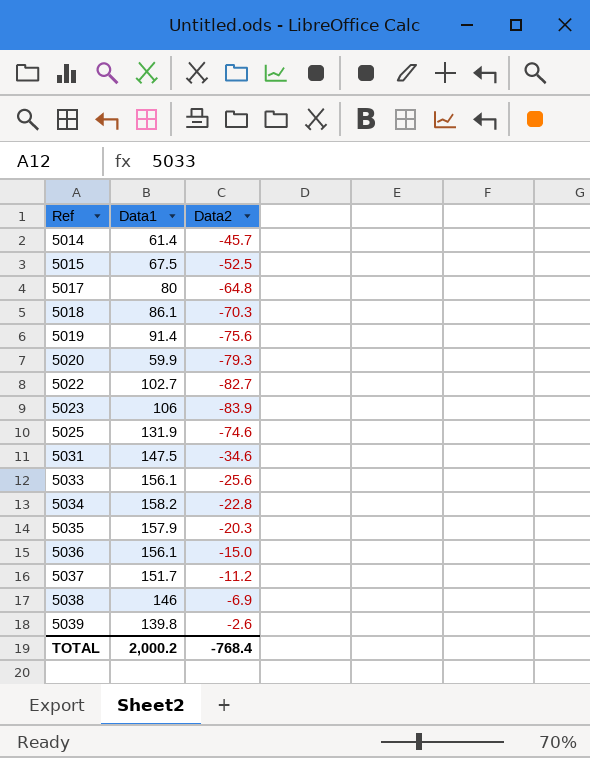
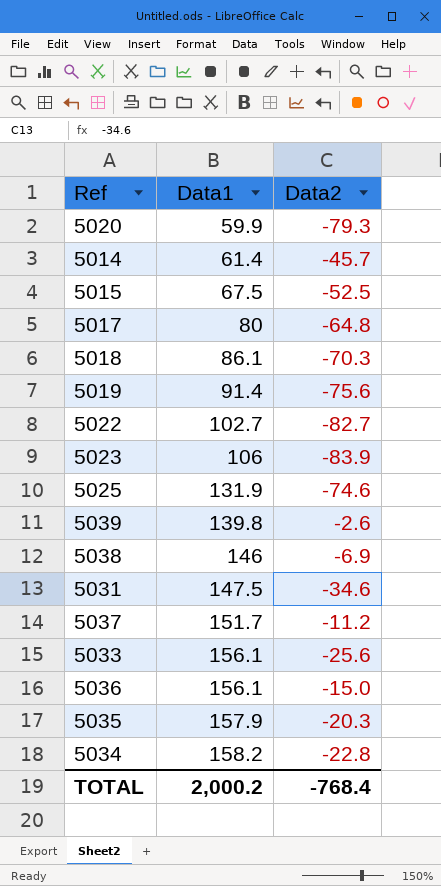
row order: Ref ascending -> Data1 ascending

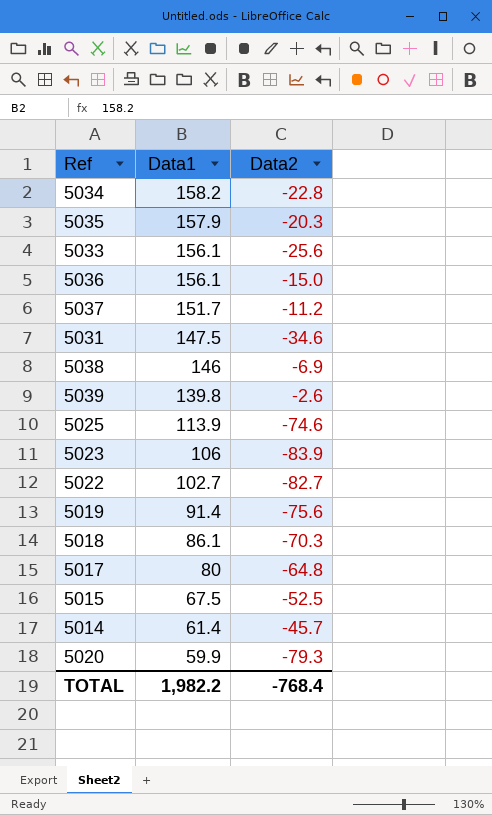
row order: Data1 ascending -> Data1 descending
5025 | Data1: 131.9 -> 113.9
TOTAL | Data1: 2,000.2 -> 1,982.2

